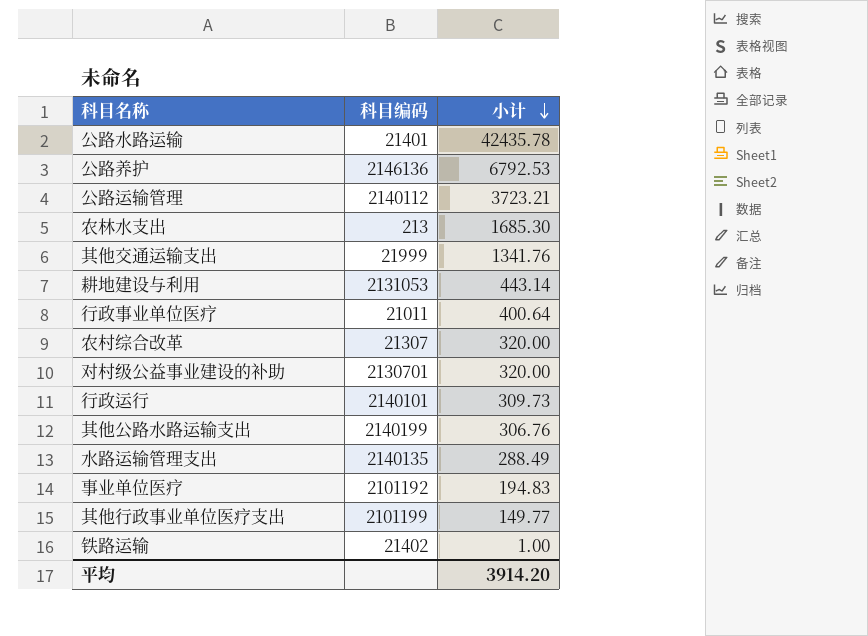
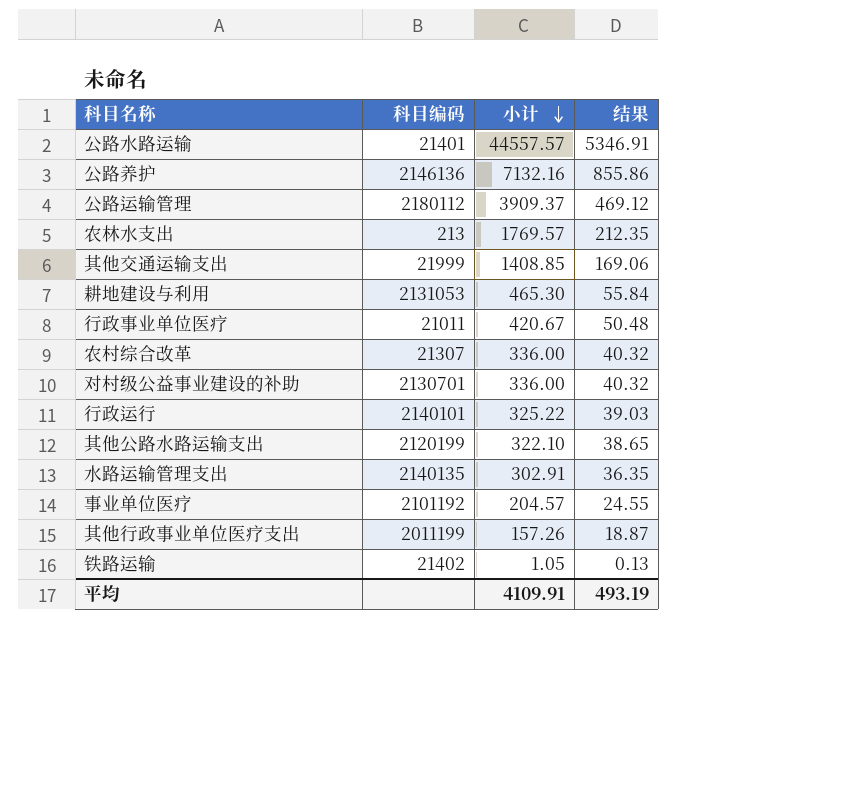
column 结果 | formula: none -> [小计] * 0.12
公路水路运输 | 小计: 42435.78 -> 44557.57
公路养护 | 小计: 6792.53 -> 7132.16
公路运输管理 | 科目编码: 2140112 -> 2180112
公路运输管理 | 小计: 3723.21 -> 3909.37
农林水支出 | 小计: 1685.30 -> 1769.57
其他交通运输支出 | 小计: 1341.76 -> 1408.85
耕地建设与利用 | 小计: 443.14 -> 465.30
行政事业单位医疗 | 小计: 400.64 -> 420.67
农村综合改革 | 小计: 320.00 -> 336.00
对村级公益事业建设的补助 | 小计: 320.00 -> 336.00
行政运行 | 小计: 309.73 -> 325.22
其他公路水路运输支出 | 科目编码: 2140199 -> 2120199
其他公路水路运输支出 | 小计: 306.76 -> 322.10
水路运输管理支出 | 小计: 288.49 -> 302.91
事业单位医疗 | 小计: 194.83 -> 204.57
其他行政事业单位医疗支出 | 科目编码: 2101199 -> 2011199
其他行政事业单位医疗支出 | 小计: 149.77 -> 157.26
铁路运输 | 小计: 1.00 -> 1.05
平均 | 小计: 3914.20 -> 4109.91

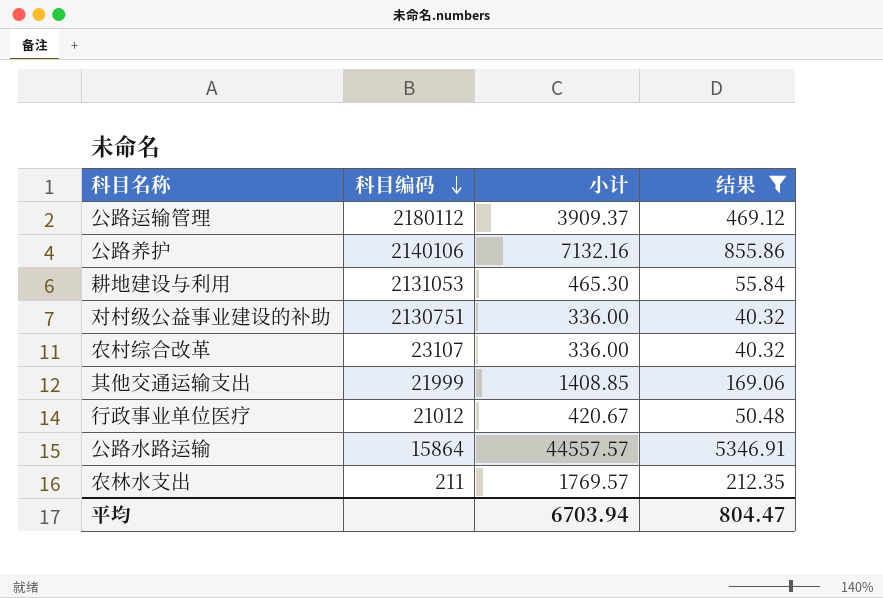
filter: none -> 结果 >= 40.32
row order: 小计 descending -> 科目编码 descending
公路养护 | 科目编码: 2146136 -> 2140106
对村级公益事业建设的补助 | 科目编码: 2130701 -> 2130751
农村综合改革 | 科目编码: 21307 -> 23107
行政事业单位医疗 | 科目编码: 21011 -> 21012
公路水路运输 | 科目编码: 21401 -> 15864
农林水支出 | 科目编码: 213 -> 211
平均 | 小计: 4109.91 -> 6703.94
平均 | 结果: 493.19 -> 804.47

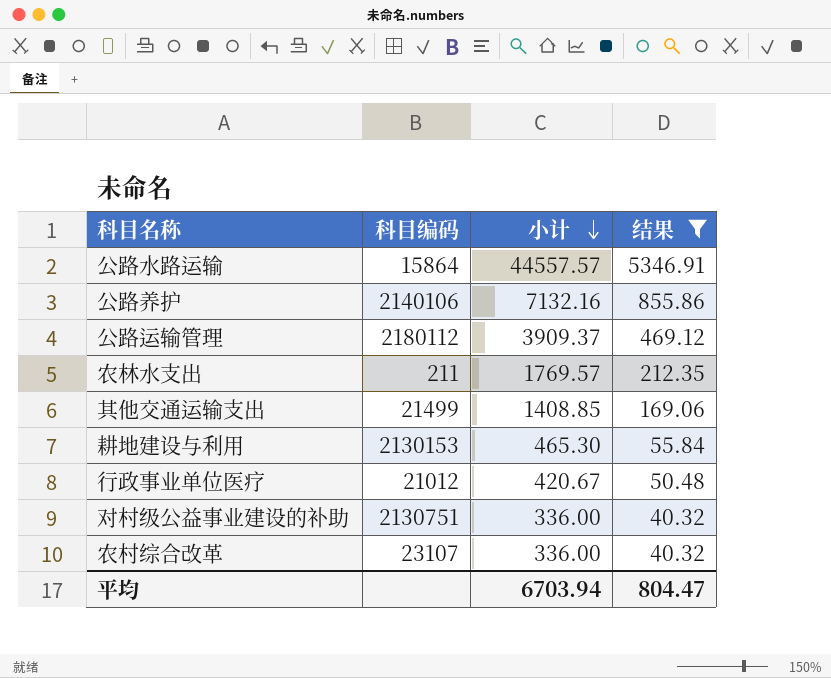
row order: 科目编码 descending -> 小计 descending
其他交通运输支出 | 科目编码: 21999 -> 21499
耕地建设与利用 | 科目编码: 2131053 -> 2130153

